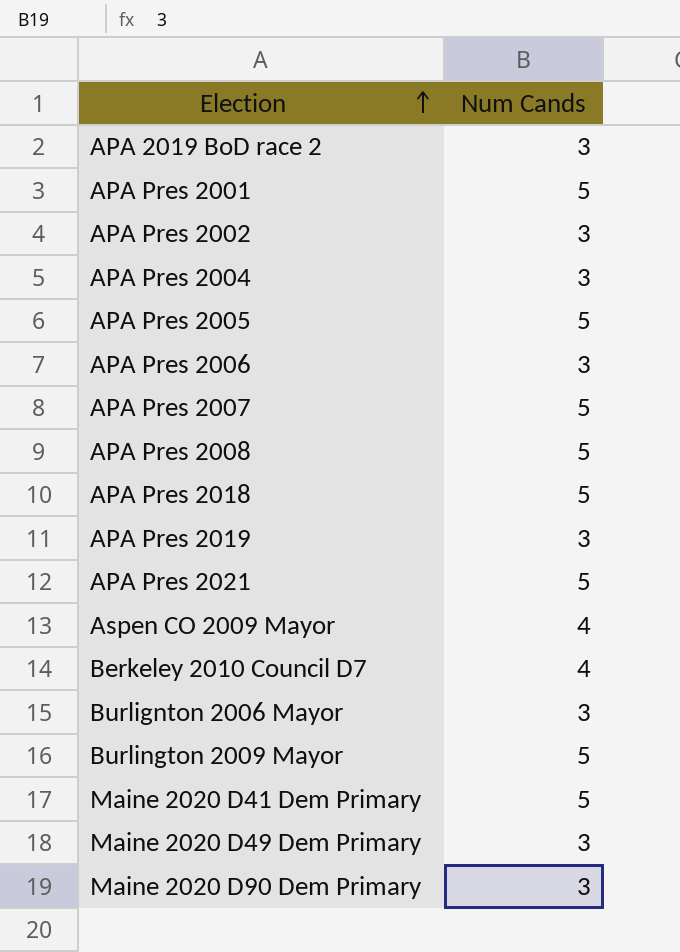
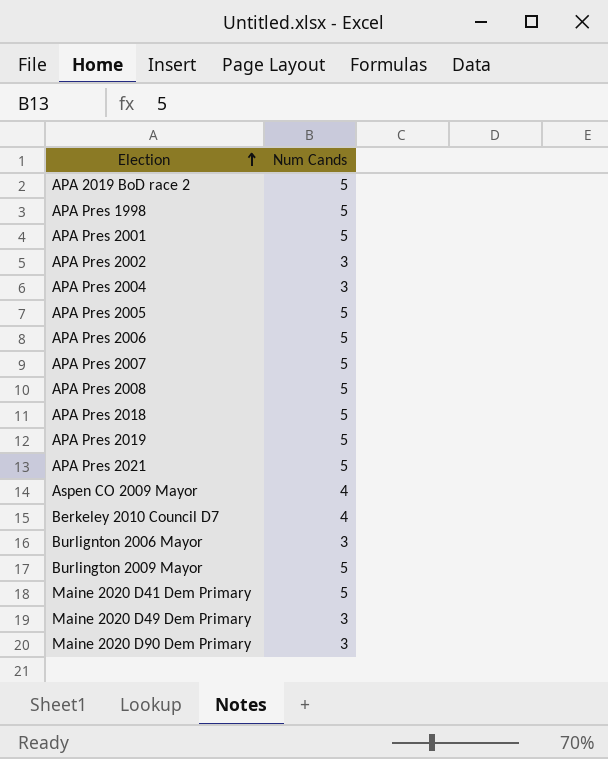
APA 2019 BoD race 2 | Num Cands: 3 -> 5
row APA Pres 1998: none -> 5
APA Pres 2006 | Num Cands: 3 -> 5
APA Pres 2019 | Num Cands: 3 -> 5

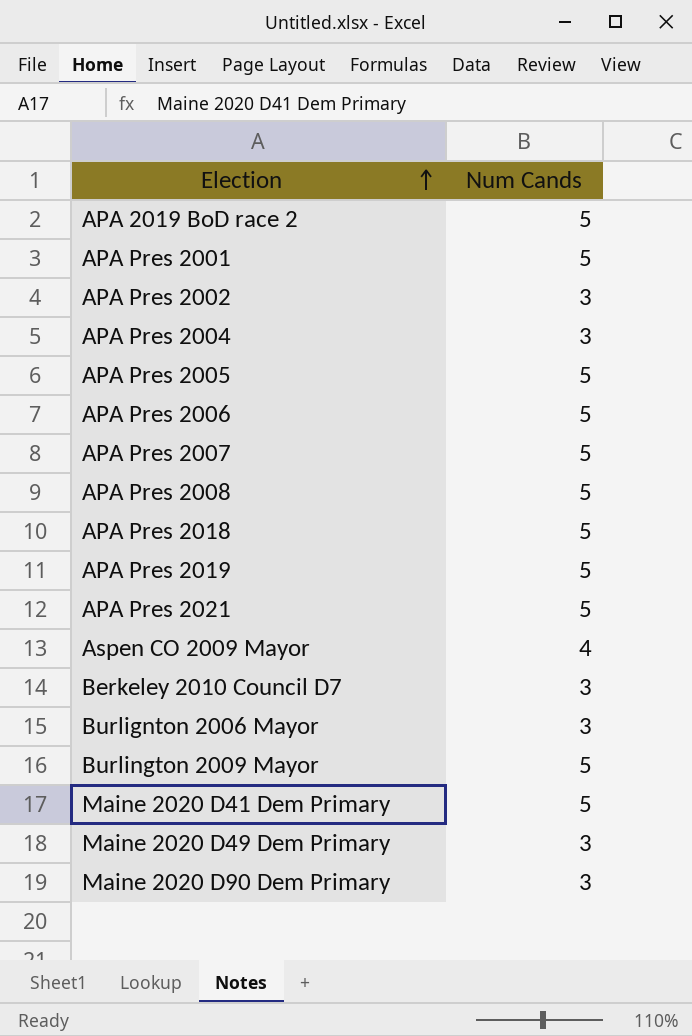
row APA Pres 1998: 5 -> none
Berkeley 2010 Council D7 | Num Cands: 4 -> 3

